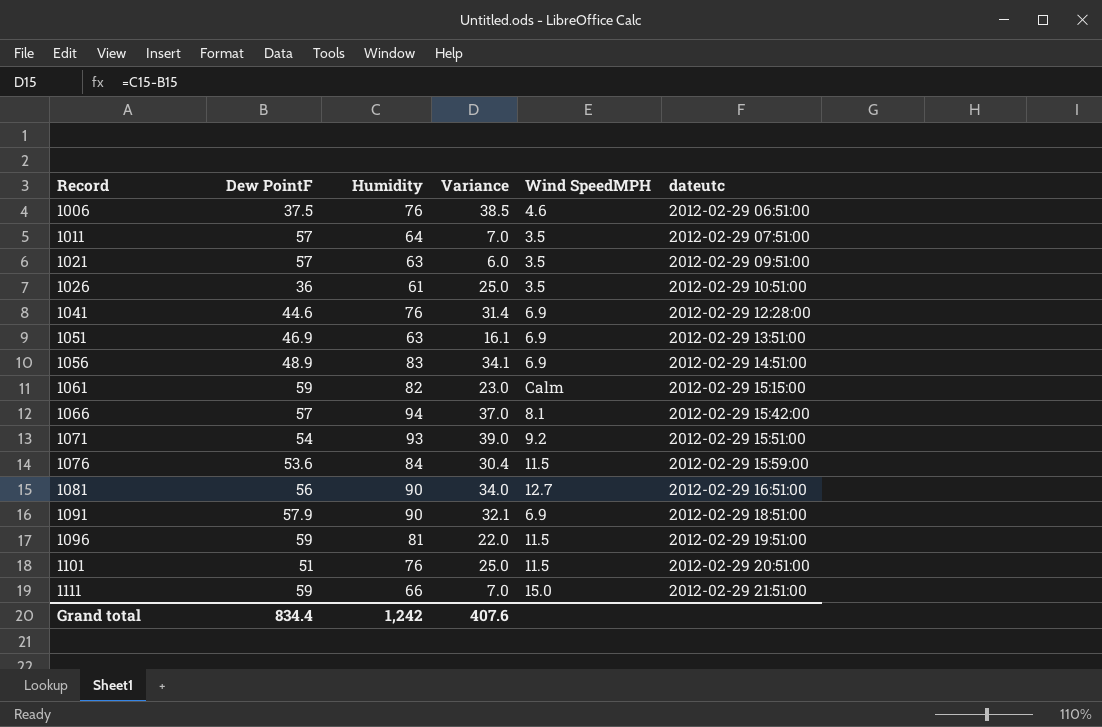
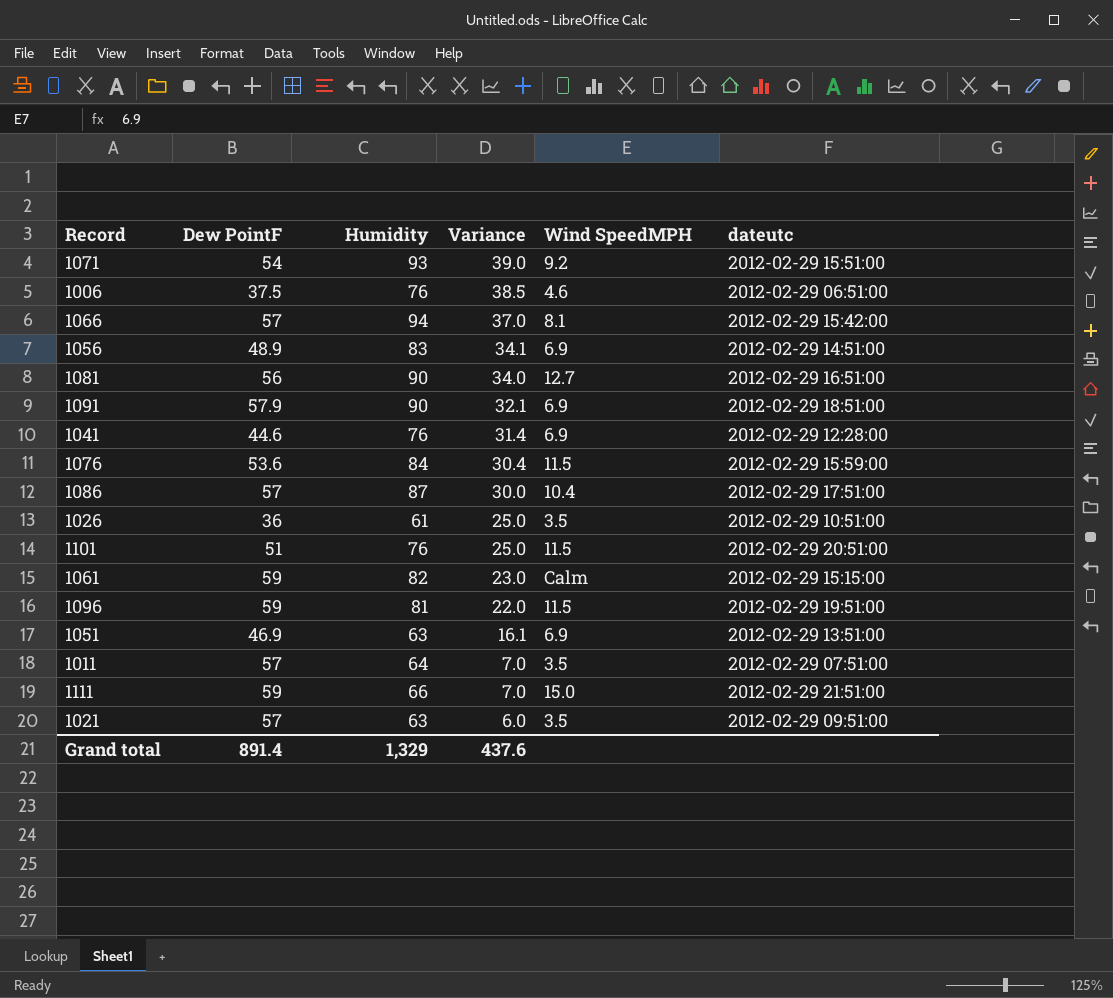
row order: Record ascending -> Variance descending
row 1086: none -> 57 | 87 | 30.0 | 10.4 | 2012-02-29 17:51:00
Grand total | Dew PointF: 834.4 -> 891.4
Grand total | Humidity: 1,242 -> 1,329
Grand total | Variance: 407.6 -> 437.6

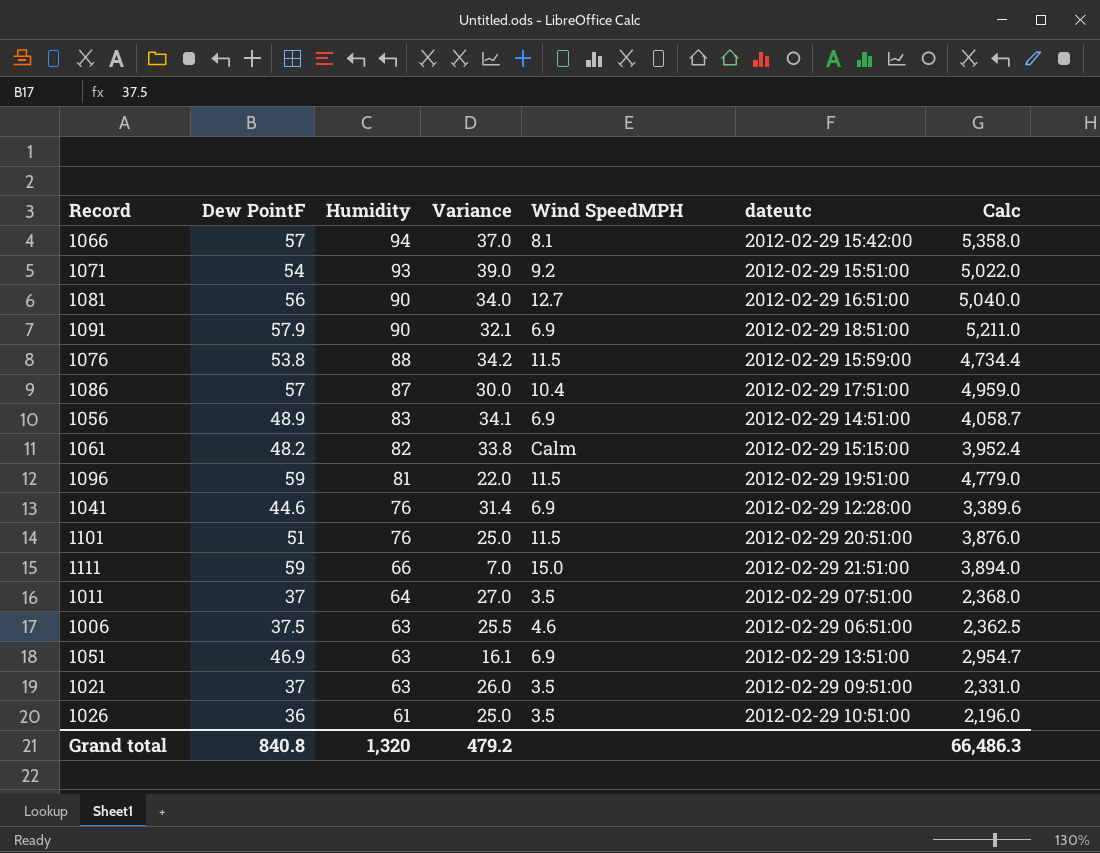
row order: Variance descending -> Humidity descending
column Calc | formula: none -> [Dew PointF] * [Humidity]
1076 | Dew PointF: 53.6 -> 53.8
1076 | Humidity: 84 -> 88
1076 | Variance: 30.4 -> 34.2
1061 | Dew PointF: 59 -> 48.2
1061 | Variance: 23.0 -> 33.8
1011 | Dew PointF: 57 -> 37
1011 | Variance: 7.0 -> 27.0
1006 | Humidity: 76 -> 63
1006 | Variance: 38.5 -> 25.5
1021 | Dew PointF: 57 -> 37
1021 | Variance: 6.0 -> 26.0
Grand total | Dew PointF: 891.4 -> 840.8
Grand total | Humidity: 1,329 -> 1,320
Grand total | Variance: 437.6 -> 479.2

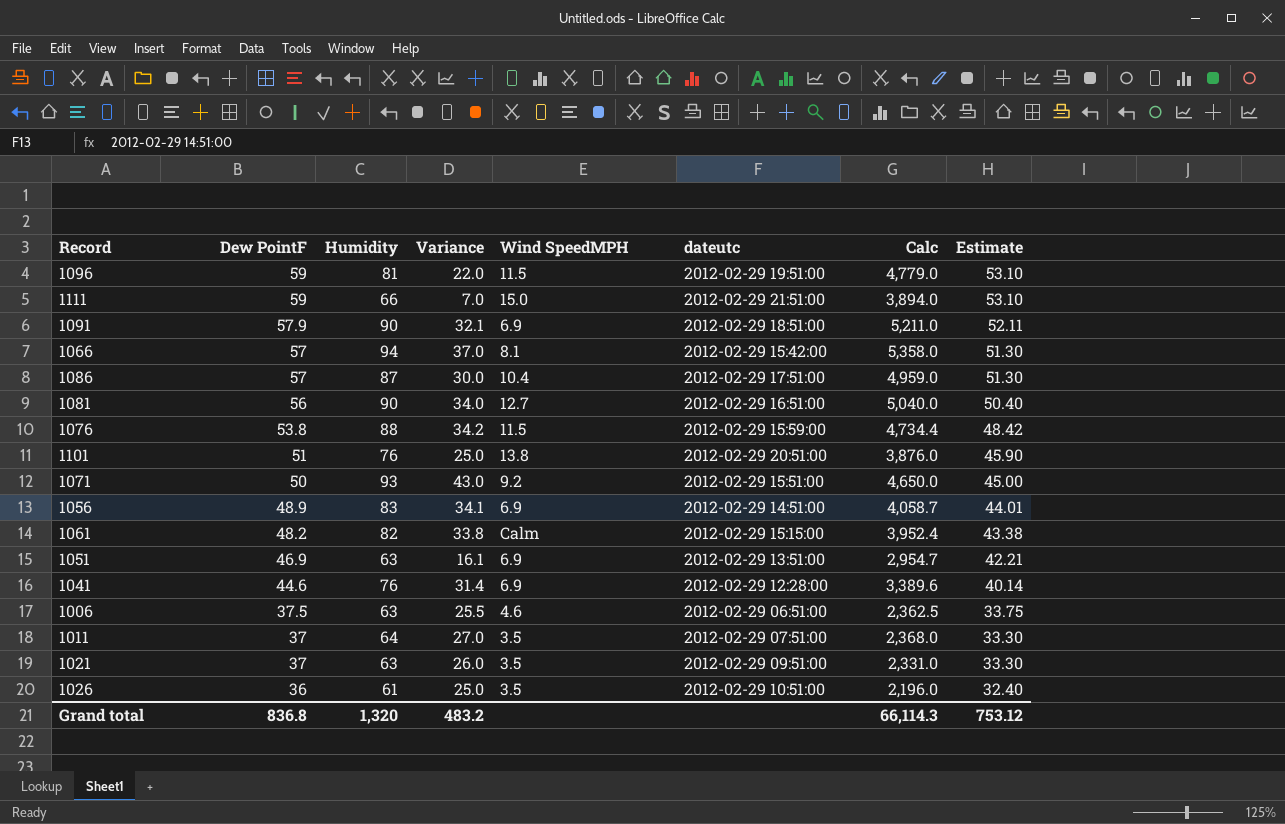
row order: Humidity descending -> Dew PointF descending
column Estimate | formula: none -> [Dew PointF] * 0.9
1101 | Wind SpeedMPH: 11.5 -> 13.8
1071 | Dew PointF: 54 -> 50
1071 | Variance: 39.0 -> 43.0
1071 | Calc: 5,022.0 -> 4,650.0
Grand total | Dew PointF: 840.8 -> 836.8
Grand total | Variance: 479.2 -> 483.2
Grand total | Calc: 66,486.3 -> 66,114.3

